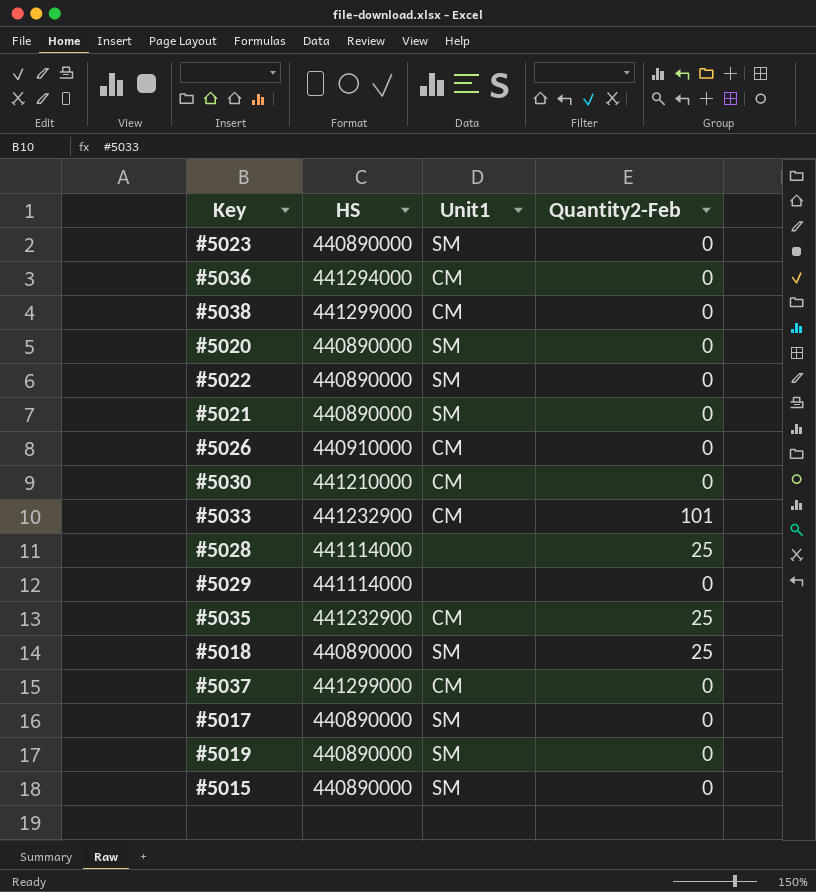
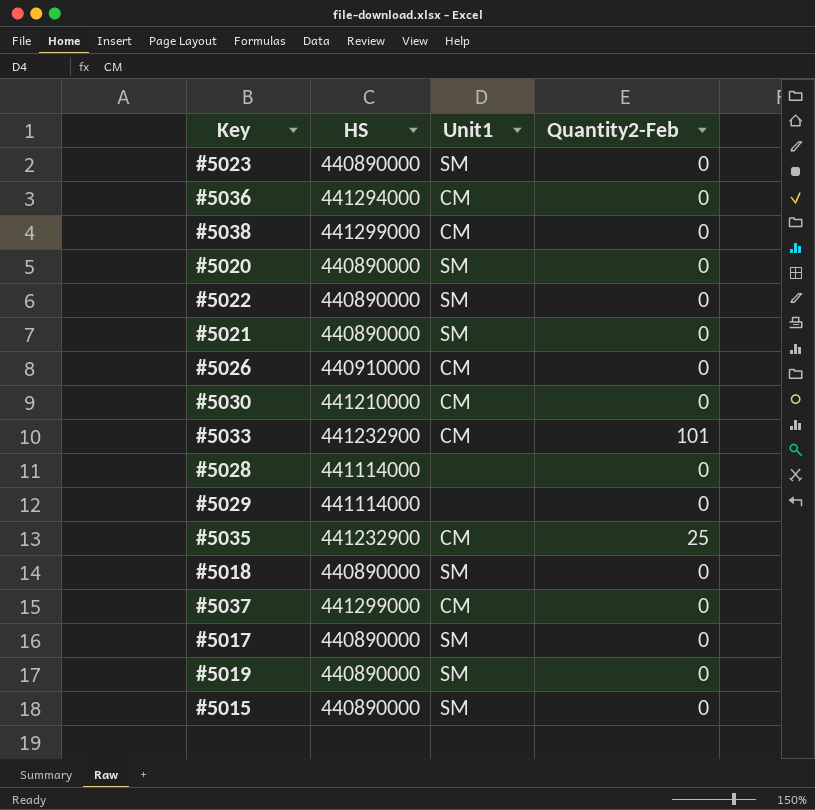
#5028 | Quantity2-Feb: 25 -> 0
#5018 | Quantity2-Feb: 25 -> 0

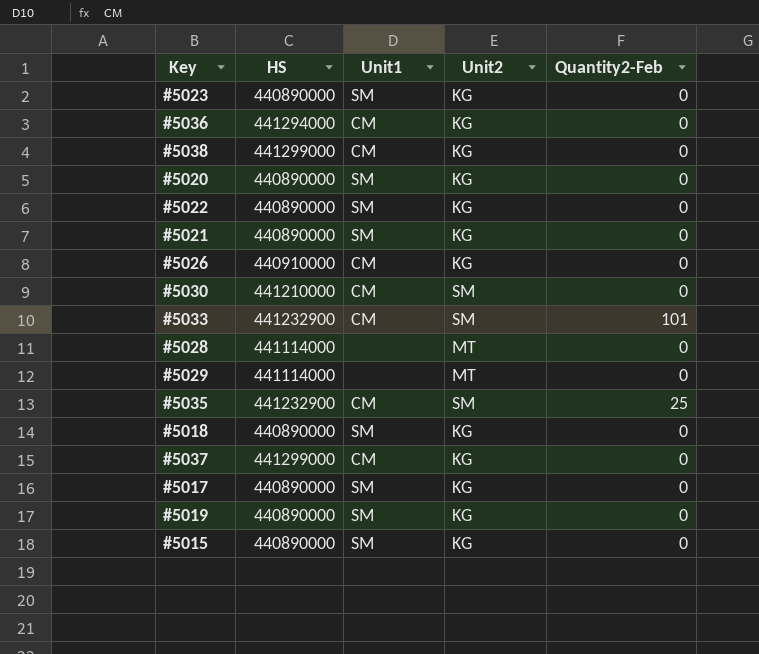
column Unit2 | position: none -> 4

